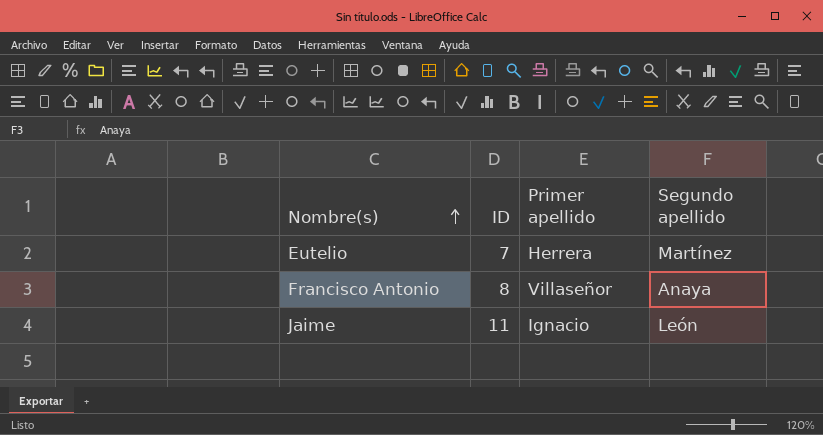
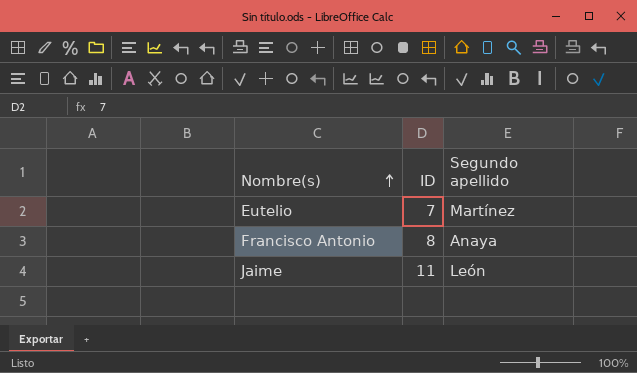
column Primer apellido | position: 3 -> none

